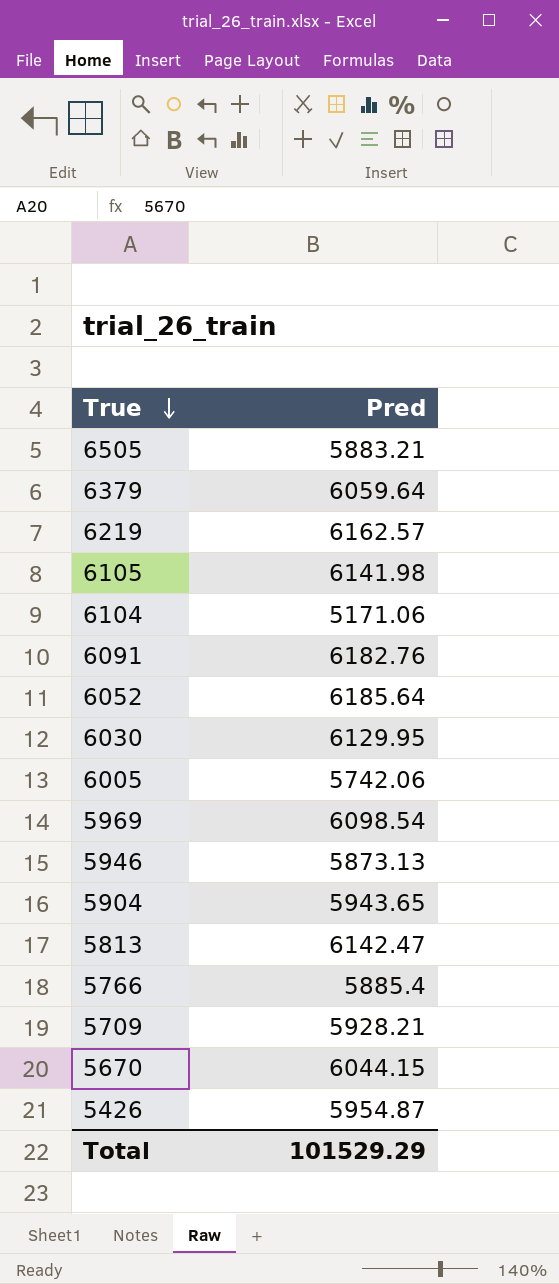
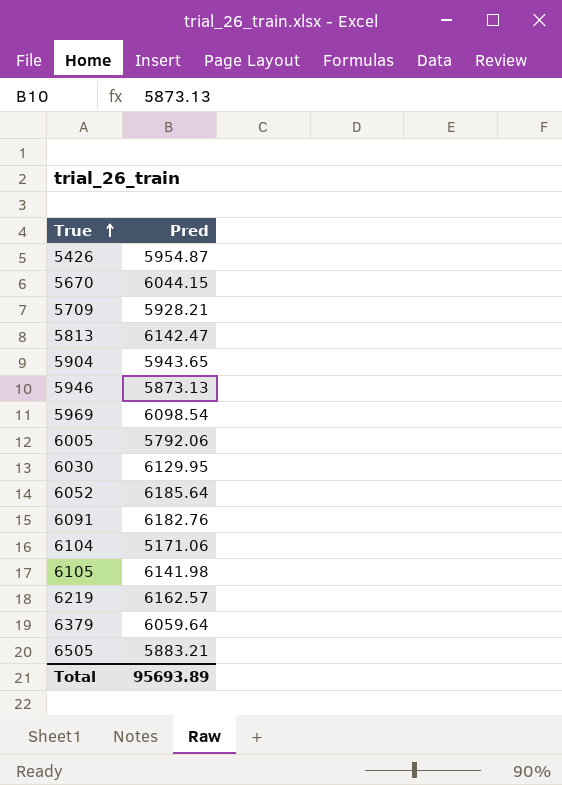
row order: True descending -> True ascending
row 5766: 5885.4 -> none
6005 | Pred: 5742.06 -> 5792.06
Total | Pred: 101529.29 -> 95693.89

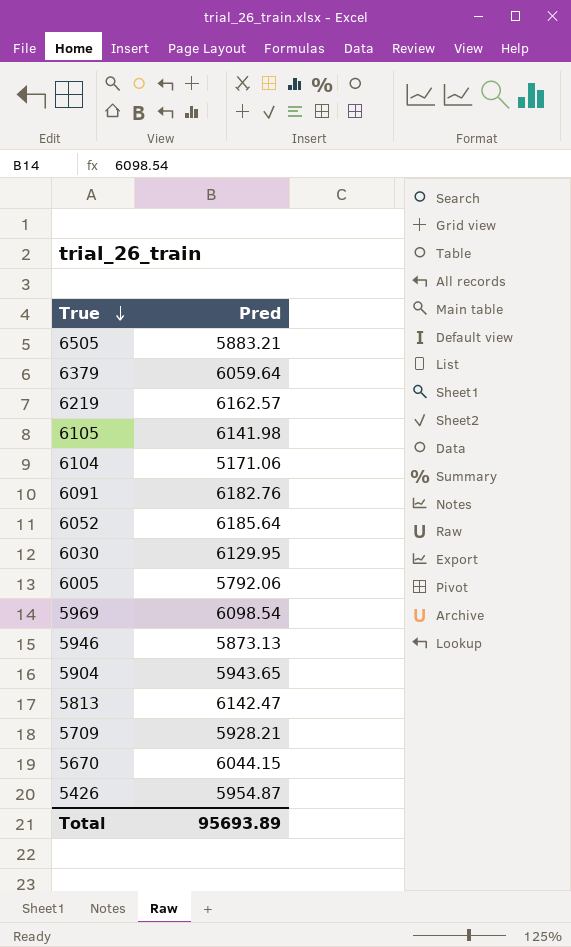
row order: True ascending -> True descending

